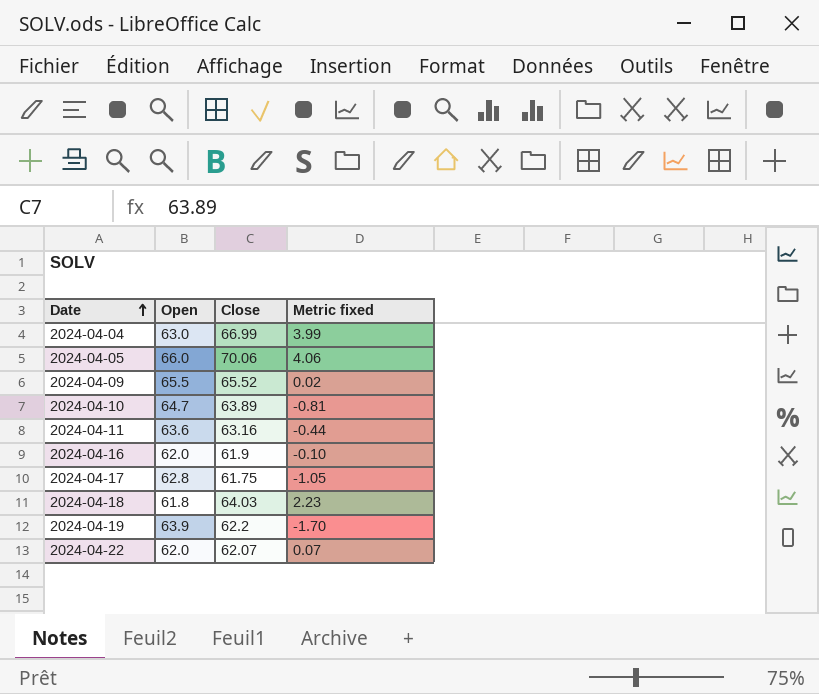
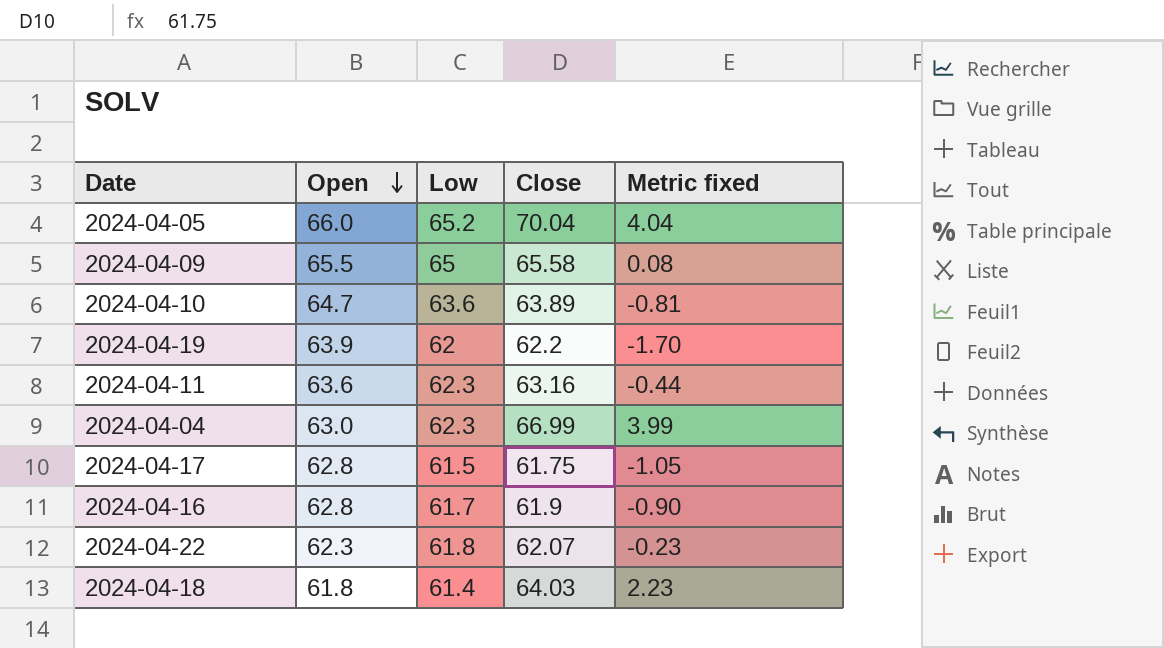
row order: Date ascending -> Open descending
column Low | position: none -> 3
2024-04-05 | Close: 70.06 -> 70.04
2024-04-05 | Metric fixed: 4.06 -> 4.04
2024-04-09 | Close: 65.52 -> 65.58
2024-04-09 | Metric fixed: 0.02 -> 0.08
2024-04-16 | Open: 62.0 -> 62.8
2024-04-16 | Metric fixed: -0.10 -> -0.90
2024-04-22 | Open: 62.0 -> 62.3
2024-04-22 | Metric fixed: 0.07 -> -0.23

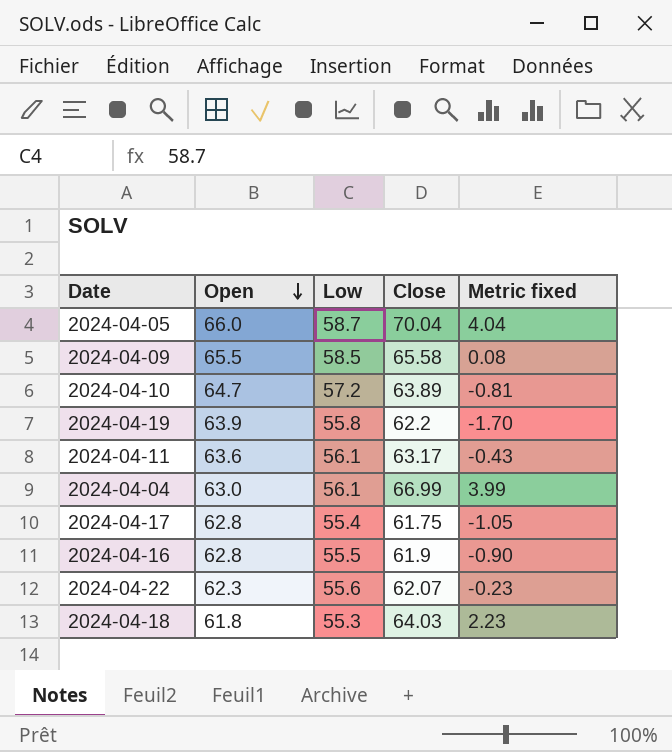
2024-04-05 | Low: 65.2 -> 58.7
2024-04-09 | Low: 65 -> 58.5
2024-04-10 | Low: 63.6 -> 57.2
2024-04-19 | Low: 62 -> 55.8
2024-04-11 | Low: 62.3 -> 56.1
2024-04-11 | Close: 63.16 -> 63.17
2024-04-11 | Metric fixed: -0.44 -> -0.43
2024-04-04 | Low: 62.3 -> 56.1
2024-04-17 | Low: 61.5 -> 55.4
2024-04-16 | Low: 61.7 -> 55.5
2024-04-22 | Low: 61.8 -> 55.6
2024-04-18 | Low: 61.4 -> 55.3

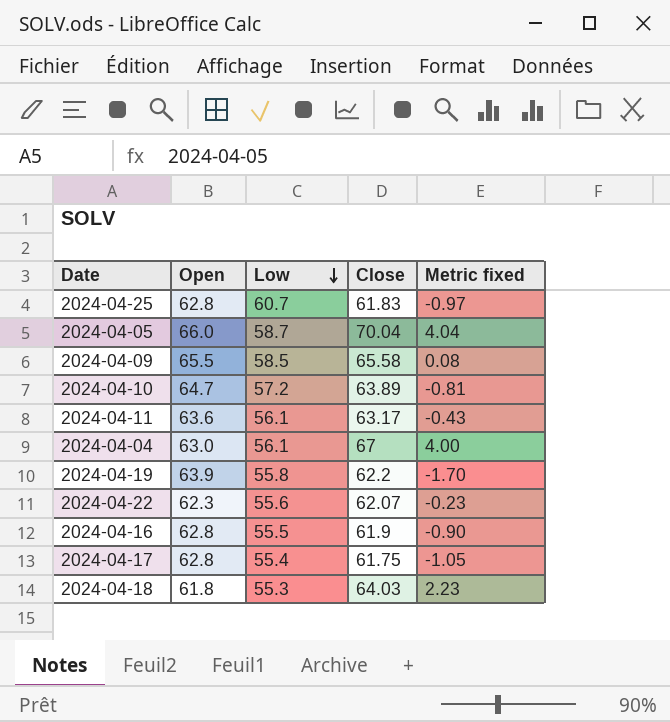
row order: Open descending -> Low descending
row 2024-04-25: none -> 62.8 | 60.7 | 61.83 | -0.97
2024-04-04 | Close: 66.99 -> 67
2024-04-04 | Metric fixed: 3.99 -> 4.00

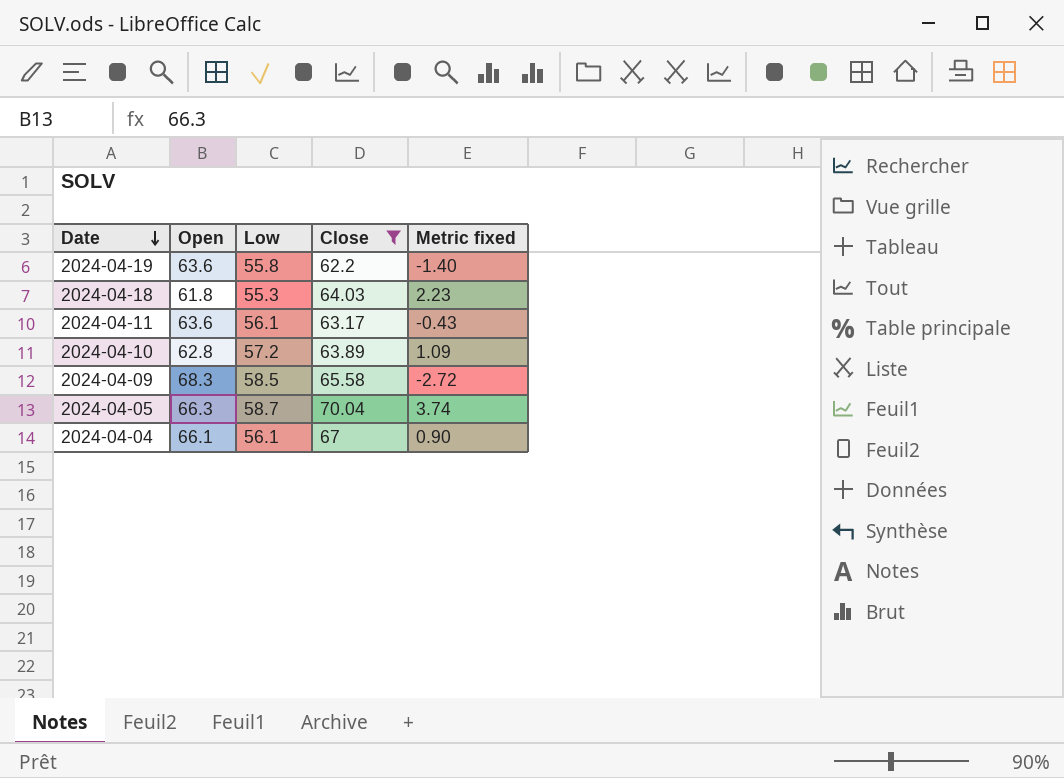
filter: none -> Close >= 62.2
row order: Low descending -> Date descending
2024-04-19 | Open: 63.9 -> 63.6
2024-04-19 | Metric fixed: -1.70 -> -1.40
2024-04-10 | Open: 64.7 -> 62.8
2024-04-10 | Metric fixed: -0.81 -> 1.09
2024-04-09 | Open: 65.5 -> 68.3
2024-04-09 | Metric fixed: 0.08 -> -2.72
2024-04-05 | Open: 66.0 -> 66.3
2024-04-05 | Metric fixed: 4.04 -> 3.74
2024-04-04 | Open: 63.0 -> 66.1
2024-04-04 | Metric fixed: 4.00 -> 0.90

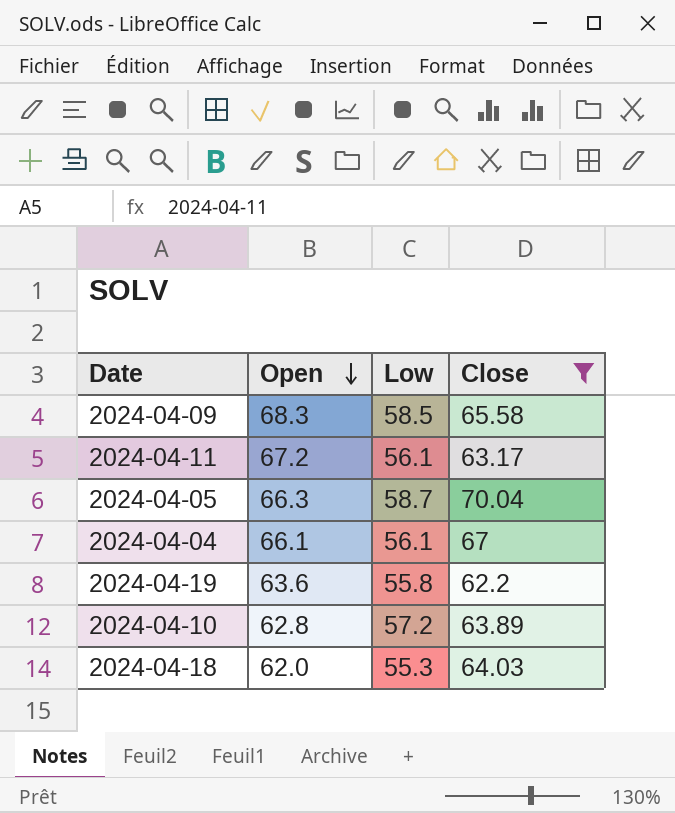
row order: Date descending -> Open descending
column Metric fixed | formula: [Close] - [Open] -> none
2024-04-11 | Open: 63.6 -> 67.2
2024-04-18 | Open: 61.8 -> 62.0

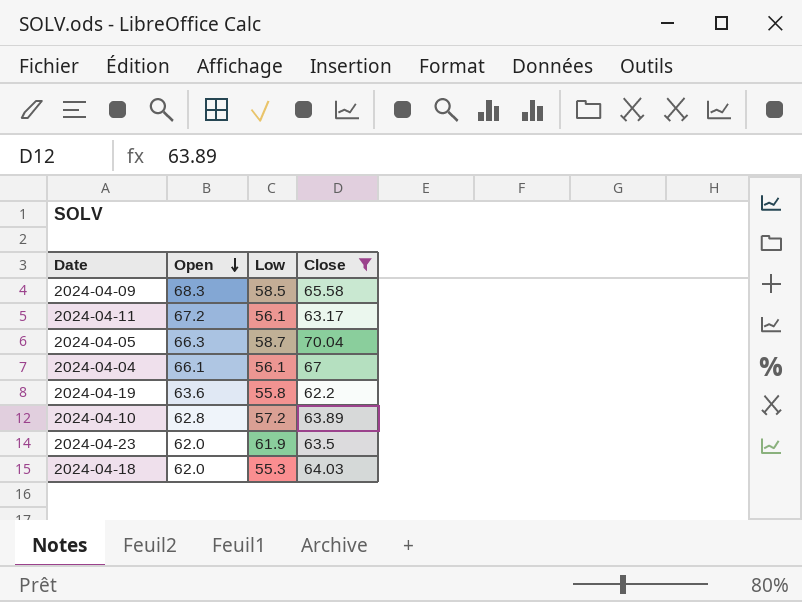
row 2024-04-23: none -> 62.0 | 61.9 | 63.5

